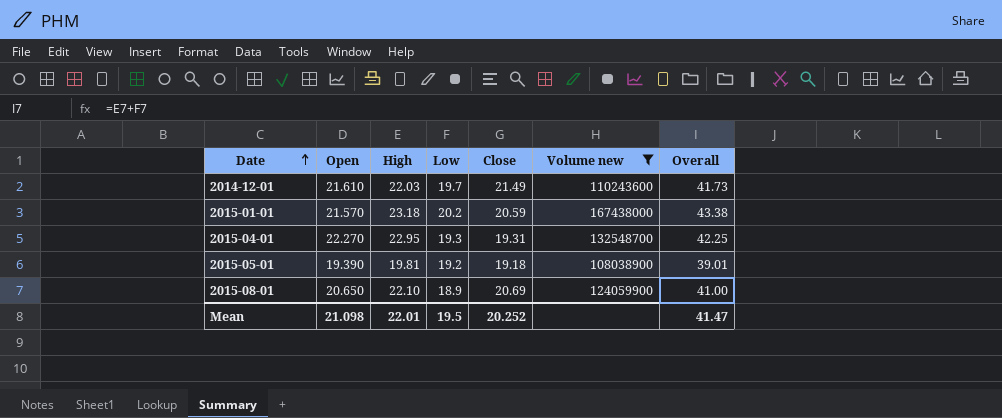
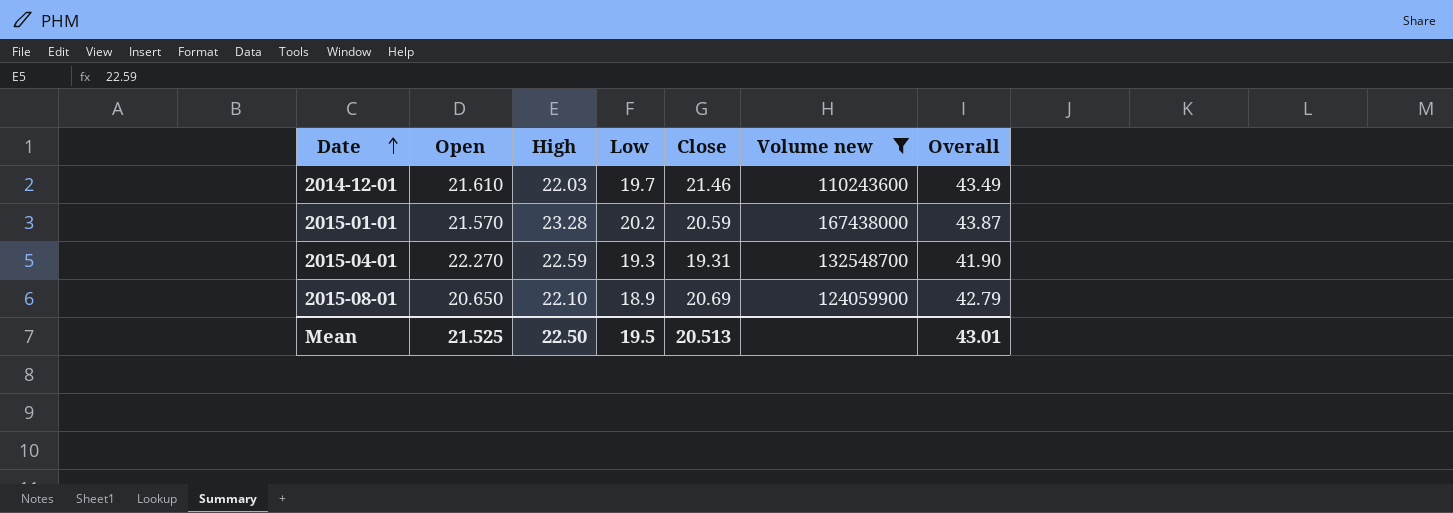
column Overall | formula: [High] + [Low] -> [High] + [Close]
row 2015-05-01: 19.390 | 19.81 | 19.2 | 19.18 | 108038900 | 39.01 -> none
2014-12-01 | Close: 21.49 -> 21.46
2015-01-01 | High: 23.18 -> 23.28
2015-04-01 | High: 22.95 -> 22.59
Mean | Open: 21.098 -> 21.525
Mean | High: 22.01 -> 22.50
Mean | Close: 20.252 -> 20.513
Mean | Overall: 41.47 -> 43.01

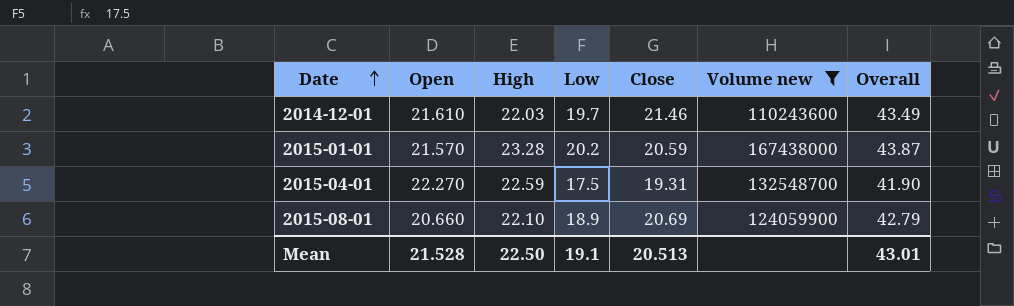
2015-04-01 | Low: 19.3 -> 17.5
2015-08-01 | Open: 20.650 -> 20.660
Mean | Open: 21.525 -> 21.528
Mean | Low: 19.5 -> 19.1

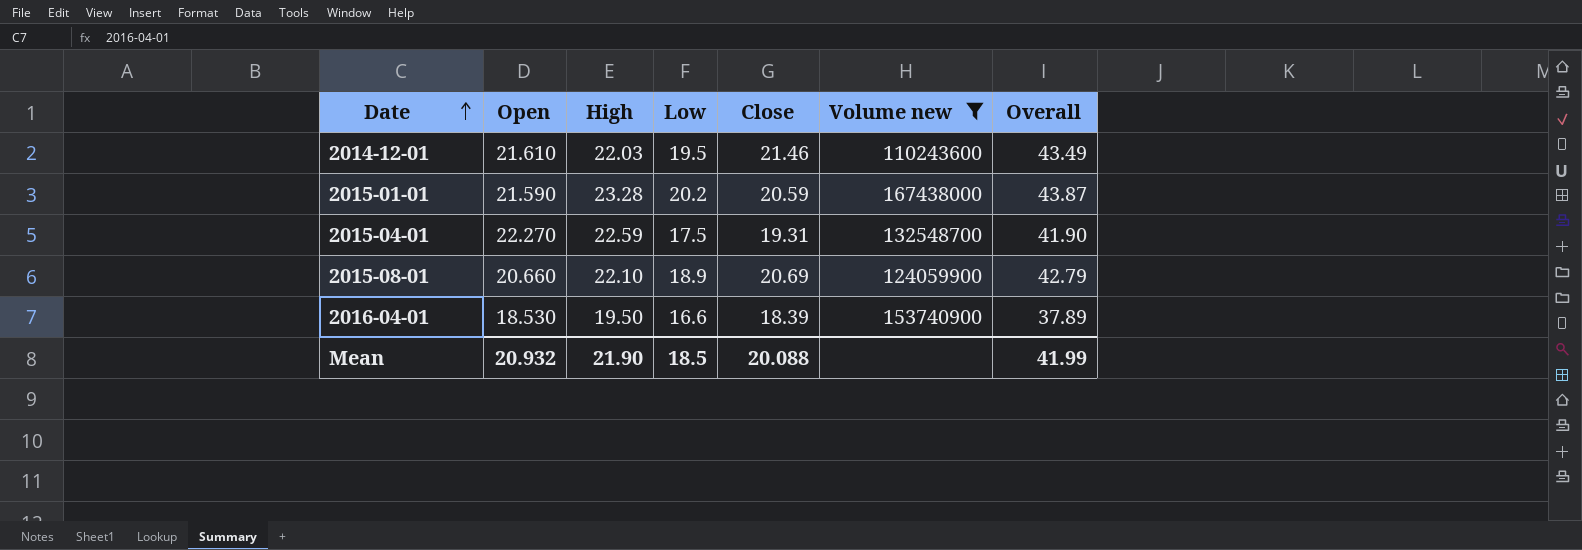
2014-12-01 | Low: 19.7 -> 19.5
2015-01-01 | Open: 21.570 -> 21.590
row 2016-04-01: none -> 18.530 | 19.50 | 16.6 | 18.39 | 153740900 | 37.89
Mean | Open: 21.528 -> 20.932
Mean | High: 22.50 -> 21.90
Mean | Low: 19.1 -> 18.5
Mean | Close: 20.513 -> 20.088
Mean | Overall: 43.01 -> 41.99

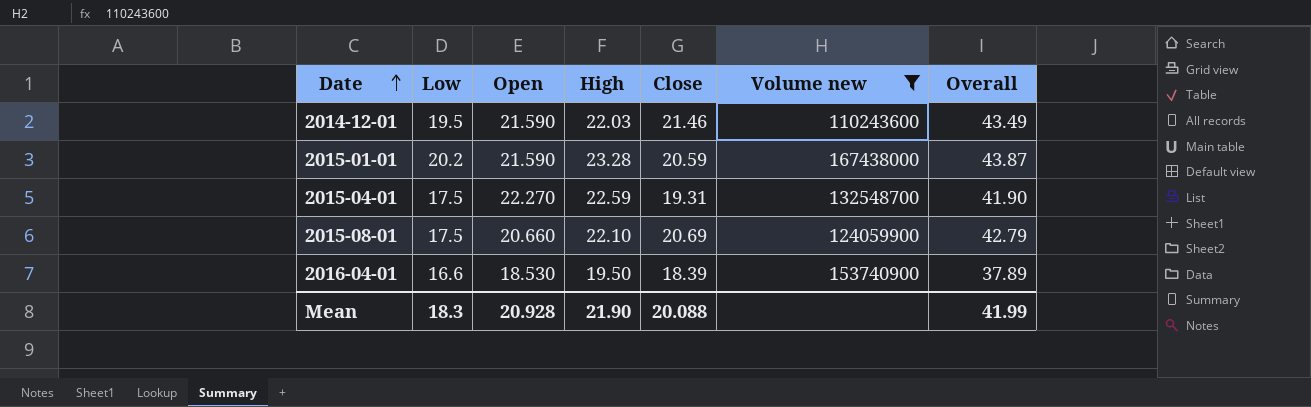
column Low | position: 4 -> 2
2014-12-01 | Open: 21.610 -> 21.590
2015-08-01 | Low: 18.9 -> 17.5
Mean | Low: 18.5 -> 18.3
Mean | Open: 20.932 -> 20.928

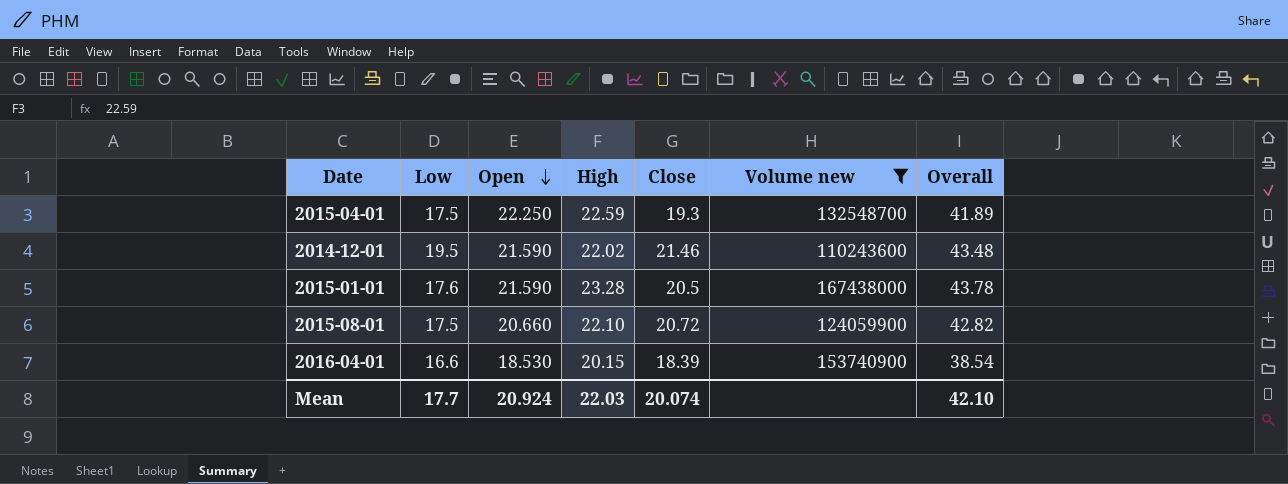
row order: Date ascending -> Open descending
2015-04-01 | Open: 22.270 -> 22.250
2015-04-01 | Close: 19.31 -> 19.3
2015-04-01 | Overall: 41.90 -> 41.89
2014-12-01 | High: 22.03 -> 22.02
2014-12-01 | Overall: 43.49 -> 43.48
2015-01-01 | Low: 20.2 -> 17.6
2015-01-01 | Close: 20.59 -> 20.5
2015-01-01 | Overall: 43.87 -> 43.78
2015-08-01 | Close: 20.69 -> 20.72
2015-08-01 | Overall: 42.79 -> 42.82
2016-04-01 | High: 19.50 -> 20.15
2016-04-01 | Overall: 37.89 -> 38.54
Mean | Low: 18.3 -> 17.7
Mean | Open: 20.928 -> 20.924
Mean | High: 21.90 -> 22.03
Mean | Close: 20.088 -> 20.074
Mean | Overall: 41.99 -> 42.10

